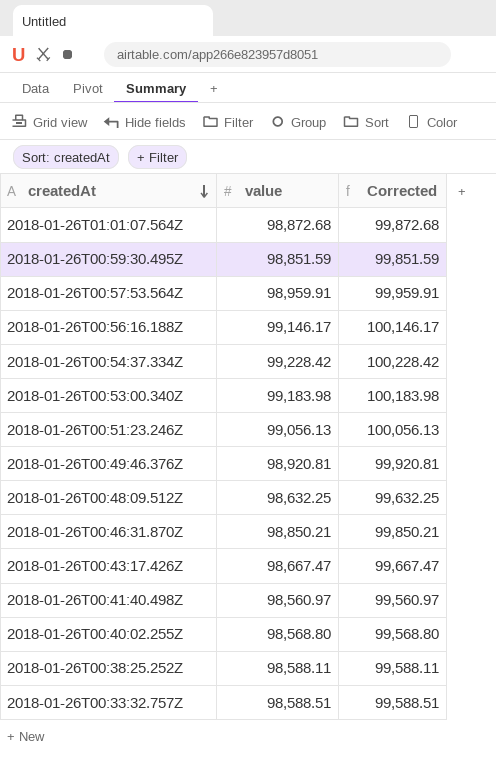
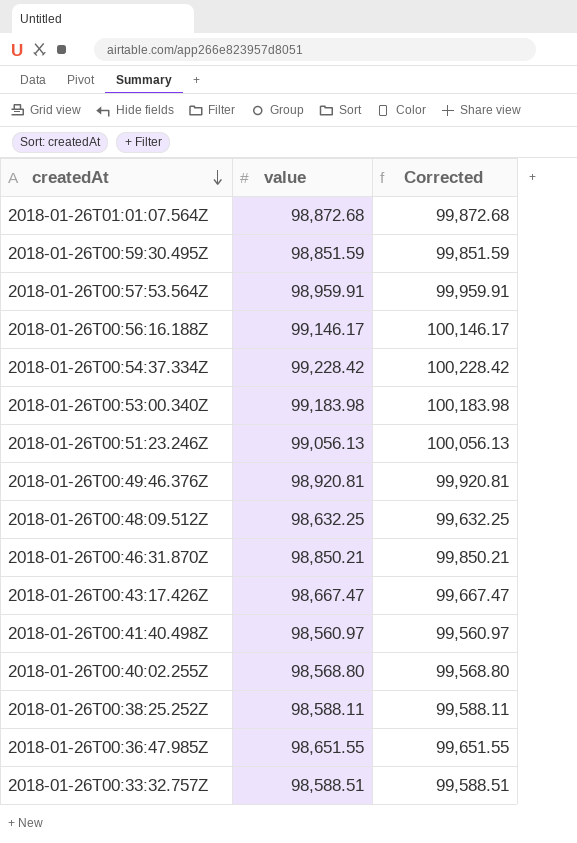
row 2018-01-26T00:36:47.985Z: none -> 98,651.55 | 99,651.55

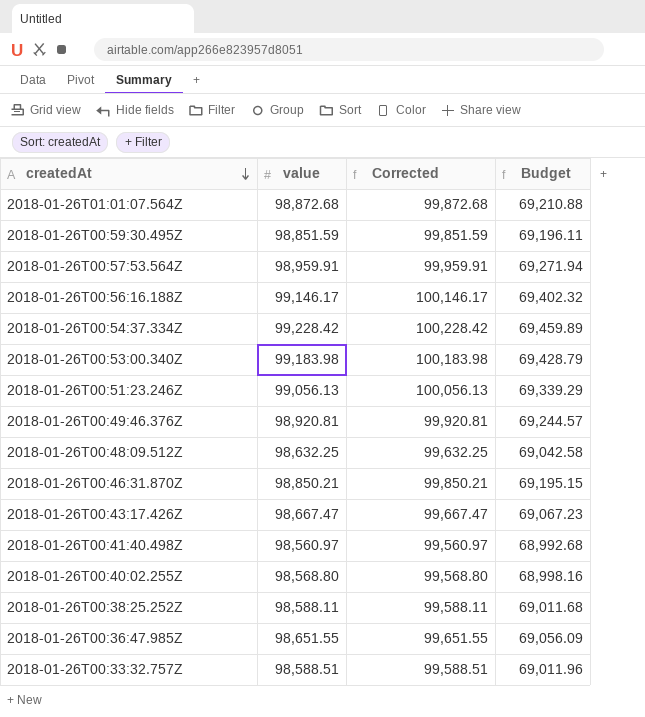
column Budget | formula: none -> [value] * 0.7

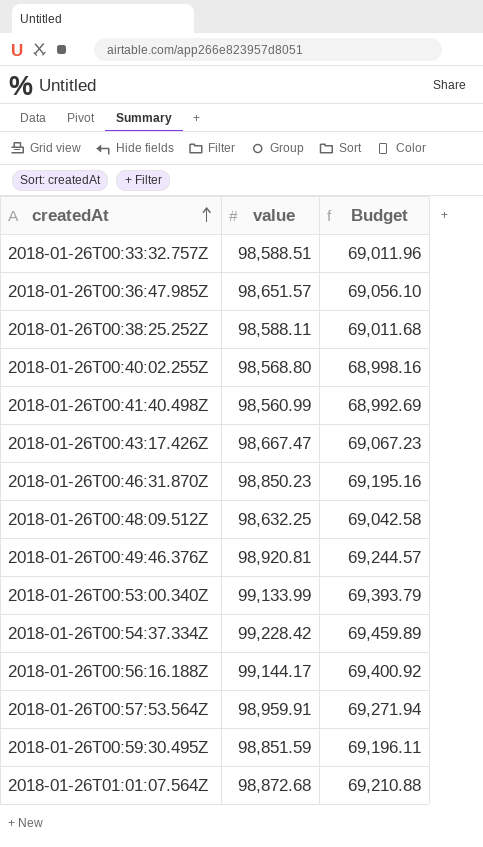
row order: createdAt descending -> createdAt ascending
column Corrected | formula: [value] + 1000 -> none
row 2018-01-26T00:51:23.246Z: 99,056.13 | 100,056.13 | 69,339.29 -> none
2018-01-26T00:36:47.985Z | value: 98,651.55 -> 98,651.57
2018-01-26T00:36:47.985Z | Budget: 69,056.09 -> 69,056.10
2018-01-26T00:41:40.498Z | value: 98,560.97 -> 98,560.99
2018-01-26T00:41:40.498Z | Budget: 68,992.68 -> 68,992.69
2018-01-26T00:46:31.870Z | value: 98,850.21 -> 98,850.23
2018-01-26T00:46:31.870Z | Budget: 69,195.15 -> 69,195.16
2018-01-26T00:53:00.340Z | value: 99,183.98 -> 99,133.99
2018-01-26T00:53:00.340Z | Budget: 69,428.79 -> 69,393.79
2018-01-26T00:56:16.188Z | value: 99,146.17 -> 99,144.17
2018-01-26T00:56:16.188Z | Budget: 69,402.32 -> 69,400.92

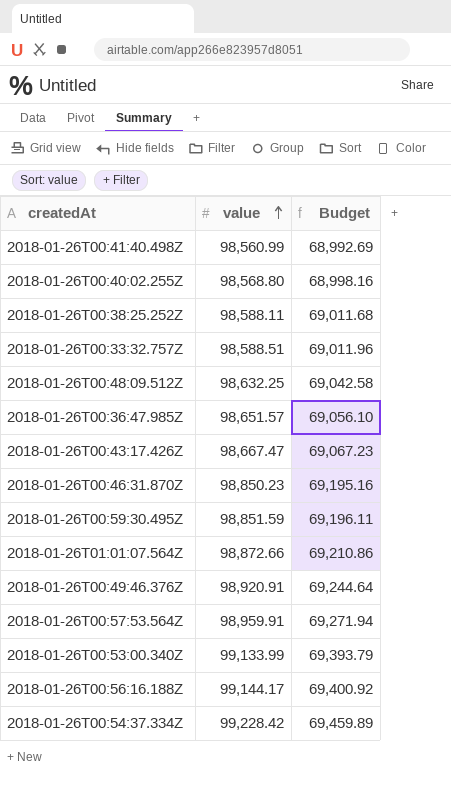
row order: createdAt ascending -> value ascending
2018-01-26T01:01:07.564Z | value: 98,872.68 -> 98,872.66
2018-01-26T01:01:07.564Z | Budget: 69,210.88 -> 69,210.86
2018-01-26T00:49:46.376Z | value: 98,920.81 -> 98,920.91
2018-01-26T00:49:46.376Z | Budget: 69,244.57 -> 69,244.64

